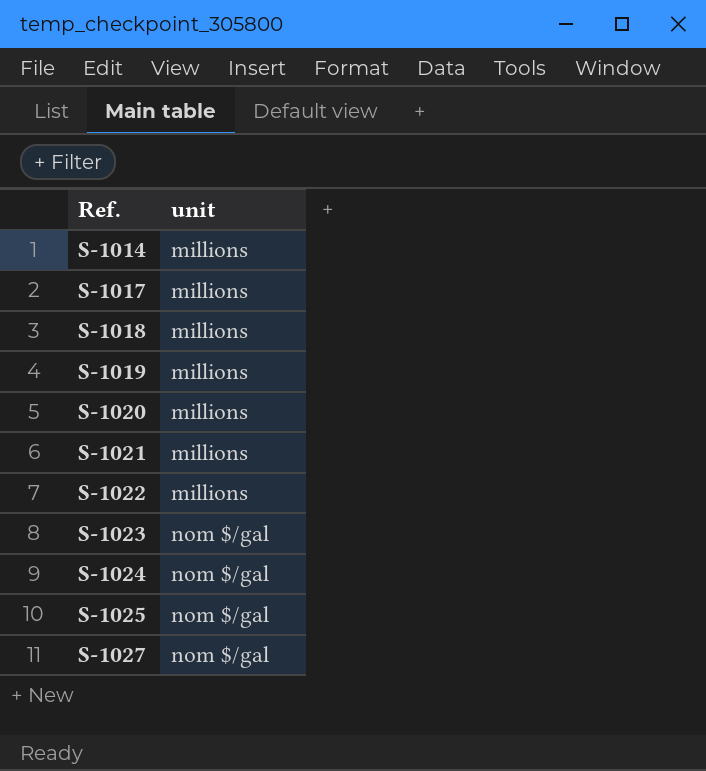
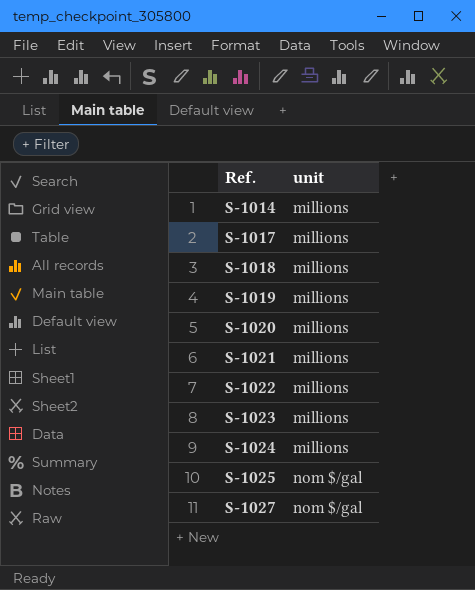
S-1023 | unit: nom $/gal -> millions
S-1024 | unit: nom $/gal -> millions

